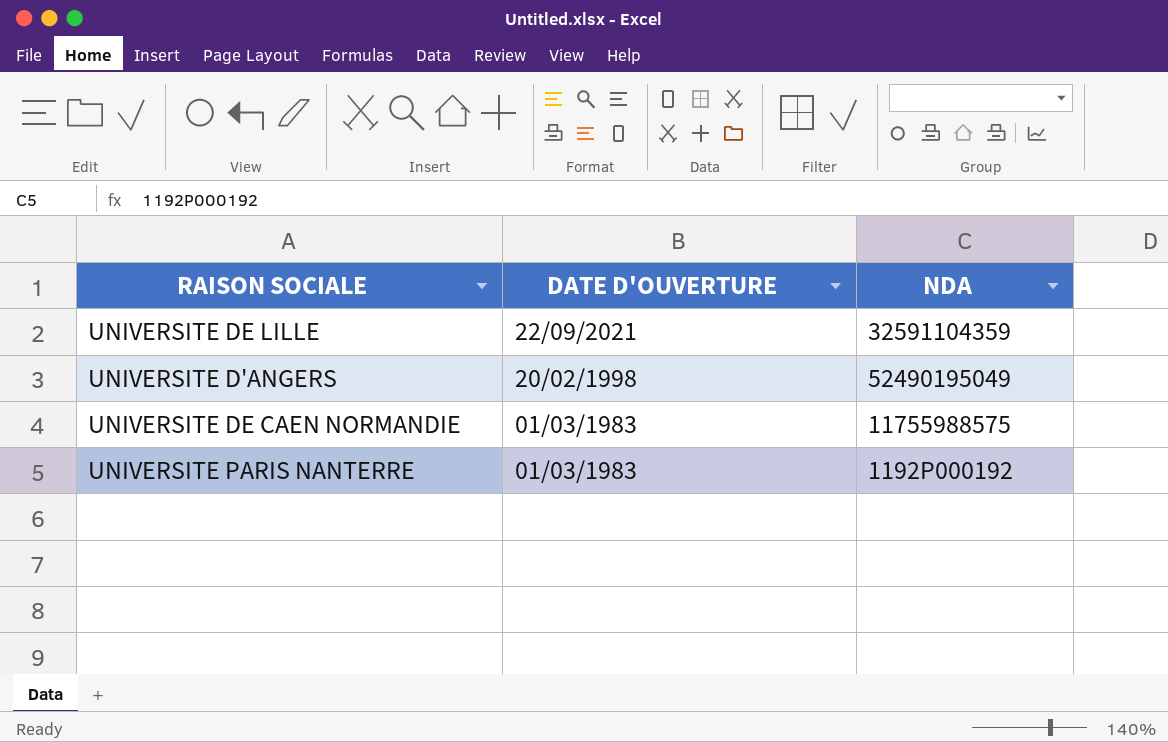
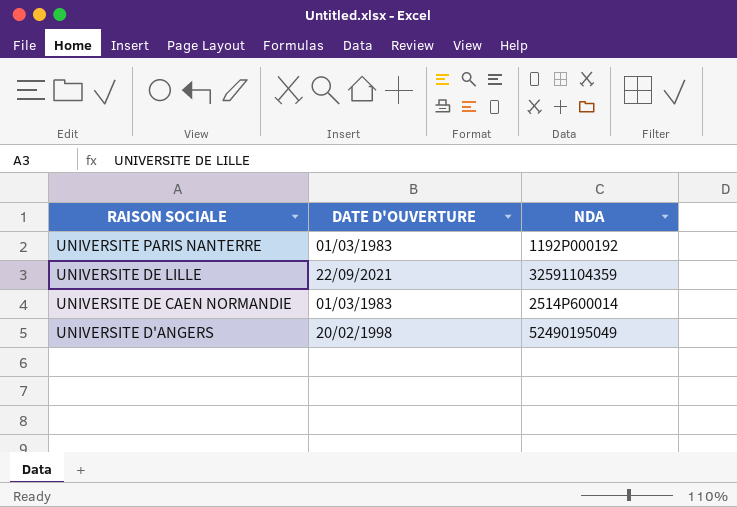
row order: DATE D'OUVERTURE descending -> RAISON SOCIALE descending
UNIVERSITE DE CAEN NORMANDIE | NDA: 11755988575 -> 2514P600014

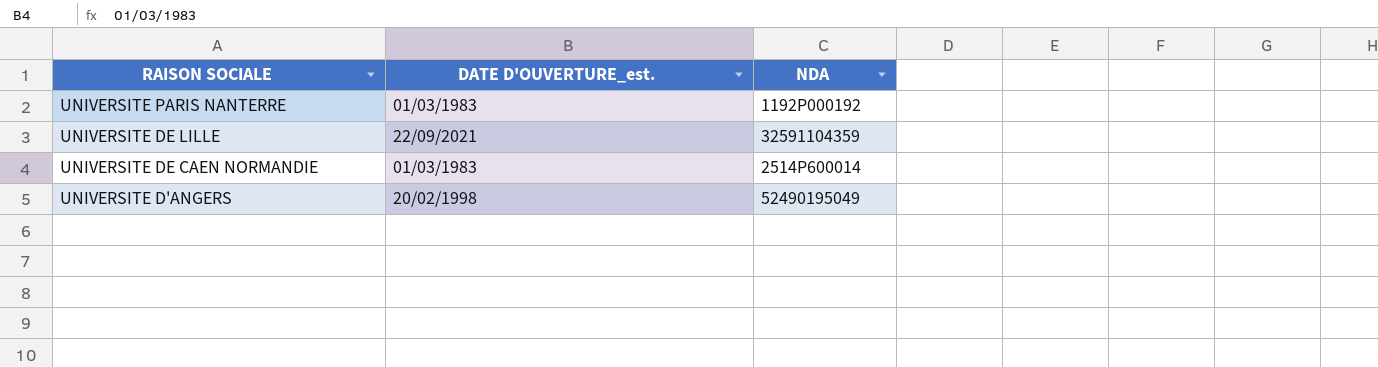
column name: DATE D'OUVERTURE -> DATE D'OUVERTURE_est.

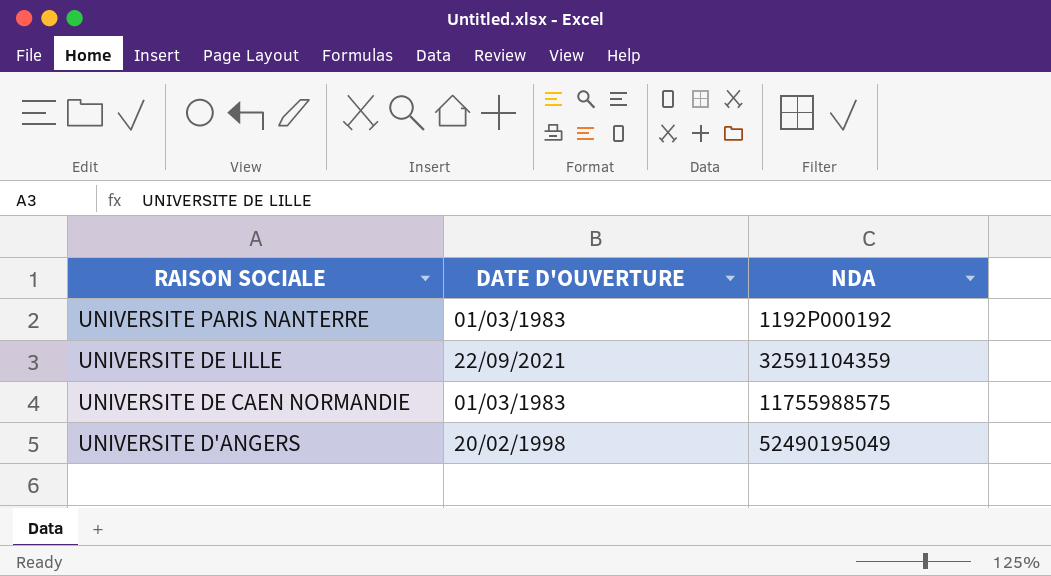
column name: DATE D'OUVERTURE_est. -> DATE D'OUVERTURE
UNIVERSITE DE CAEN NORMANDIE | NDA: 2514P600014 -> 11755988575

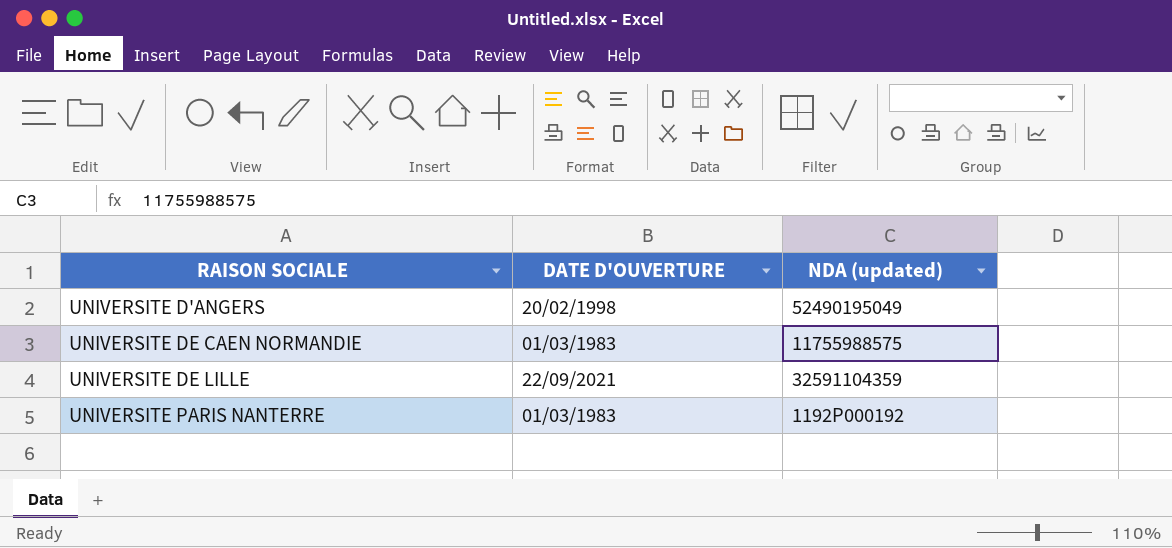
row order: RAISON SOCIALE descending -> RAISON SOCIALE ascending
column name: NDA -> NDA (updated)

